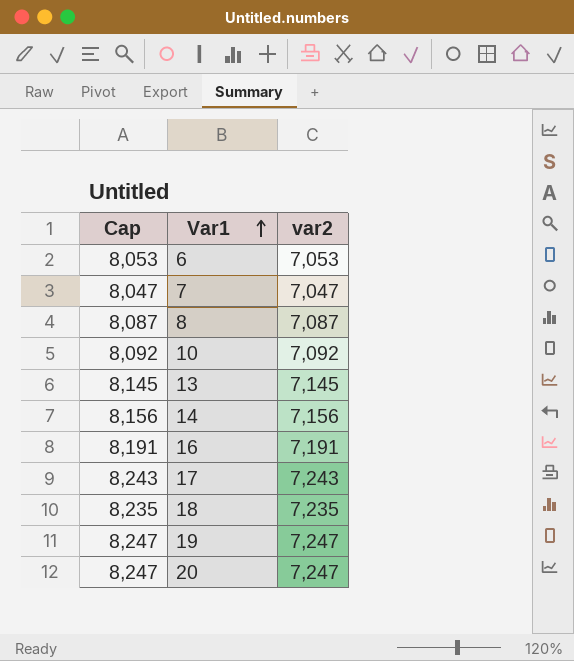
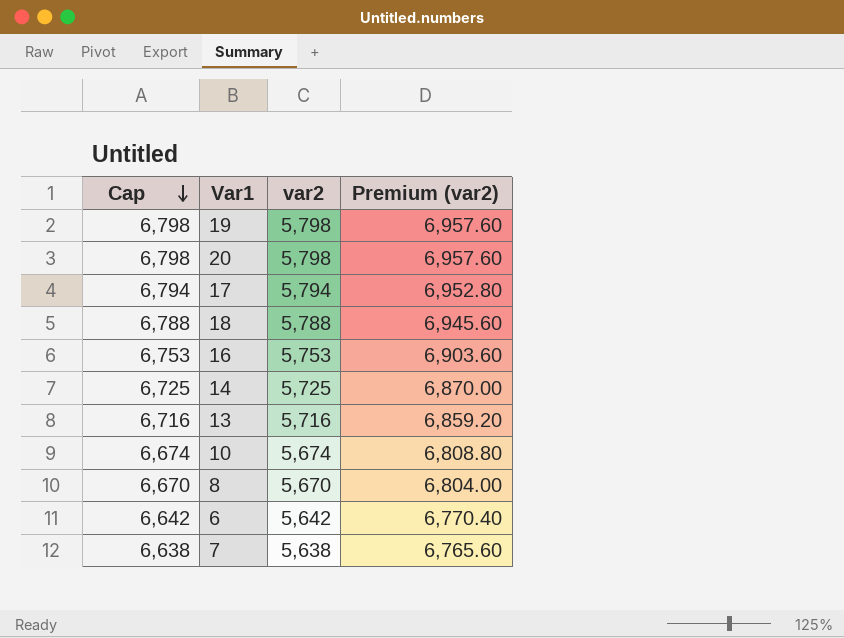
row order: Var1 ascending -> Cap descending
column Premium (var2) | formula: none -> [var2] * 1.2
19 | Cap: 8,247 -> 6,798
19 | var2: 7,247 -> 5,798
20 | Cap: 8,247 -> 6,798
20 | var2: 7,247 -> 5,798
17 | Cap: 8,243 -> 6,794
17 | var2: 7,243 -> 5,794
18 | Cap: 8,235 -> 6,788
18 | var2: 7,235 -> 5,788
16 | Cap: 8,191 -> 6,753
16 | var2: 7,191 -> 5,753
14 | Cap: 8,156 -> 6,725
14 | var2: 7,156 -> 5,725
13 | Cap: 8,145 -> 6,716
13 | var2: 7,145 -> 5,716
10 | Cap: 8,092 -> 6,674
10 | var2: 7,092 -> 5,674
8 | Cap: 8,087 -> 6,670
8 | var2: 7,087 -> 5,670
6 | Cap: 8,053 -> 6,642
6 | var2: 7,053 -> 5,642
7 | Cap: 8,047 -> 6,638
7 | var2: 7,047 -> 5,638

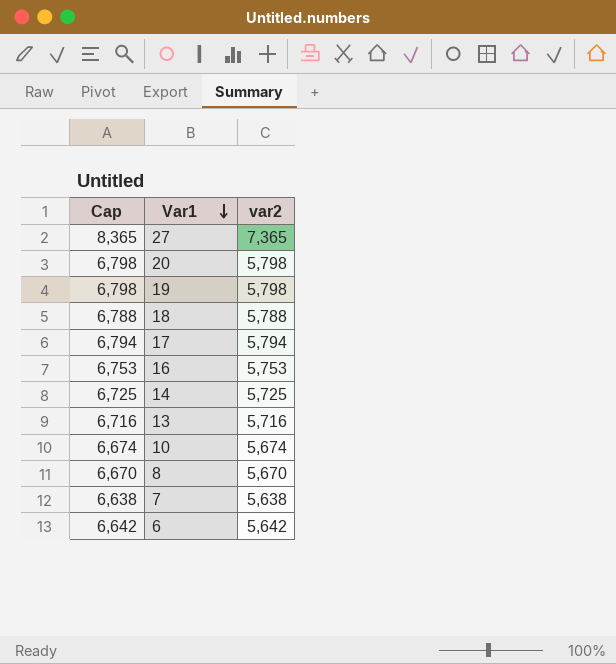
row order: Cap descending -> Var1 descending
column Premium (var2) | formula: [var2] * 1.2 -> none
row 27: none -> 8,365 | 7,365

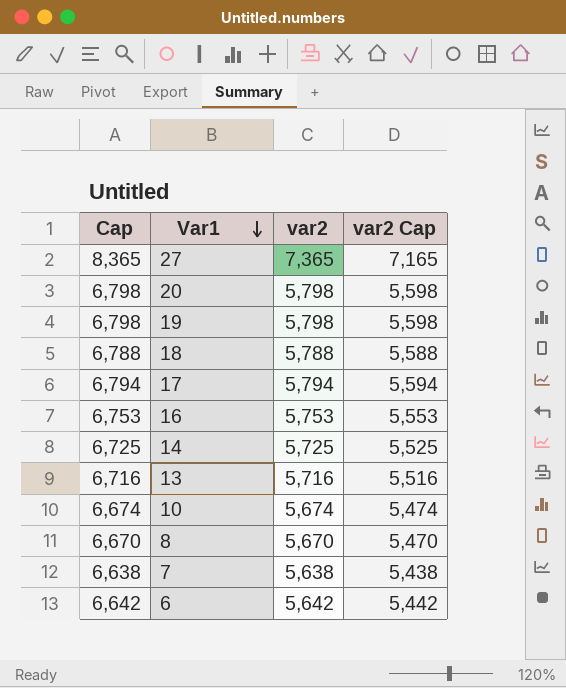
column var2 Cap | formula: none -> [var2] - 200

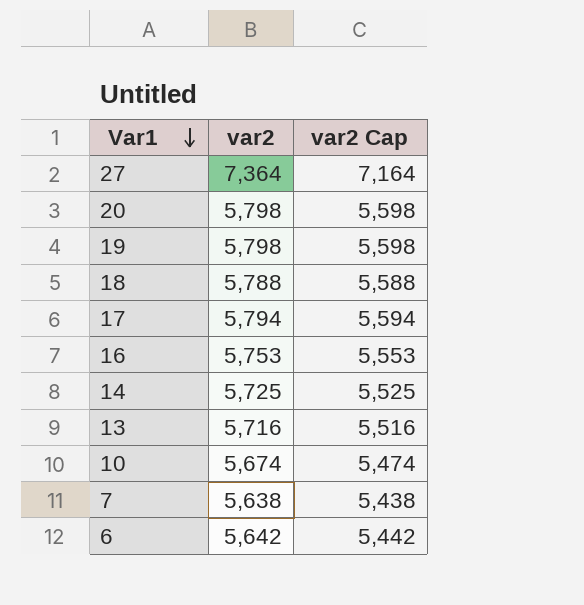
column Cap | formula: [var2] + 1000 -> none
row 8: 6,670 | 5,670 | 5,470 -> none
27 | var2: 7,365 -> 7,364
27 | var2 Cap: 7,165 -> 7,164

